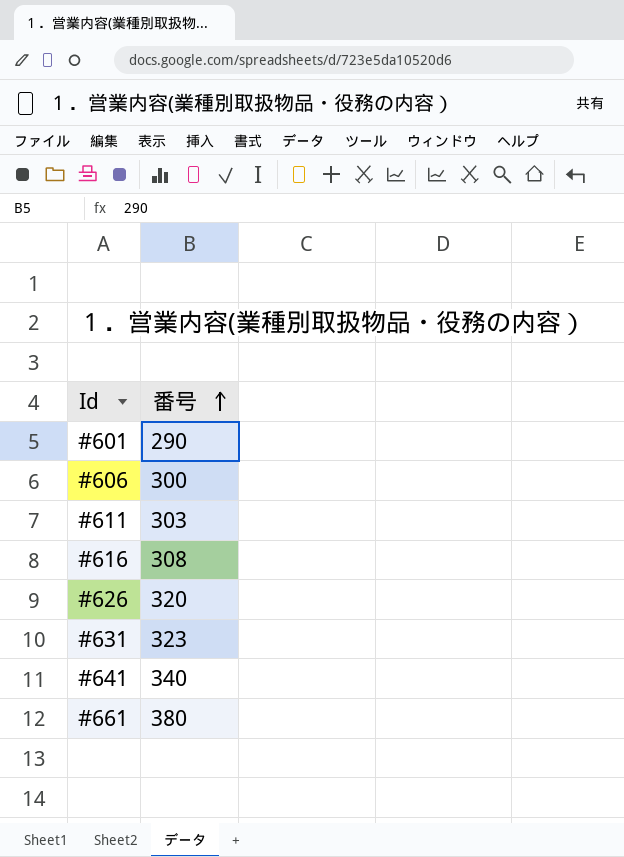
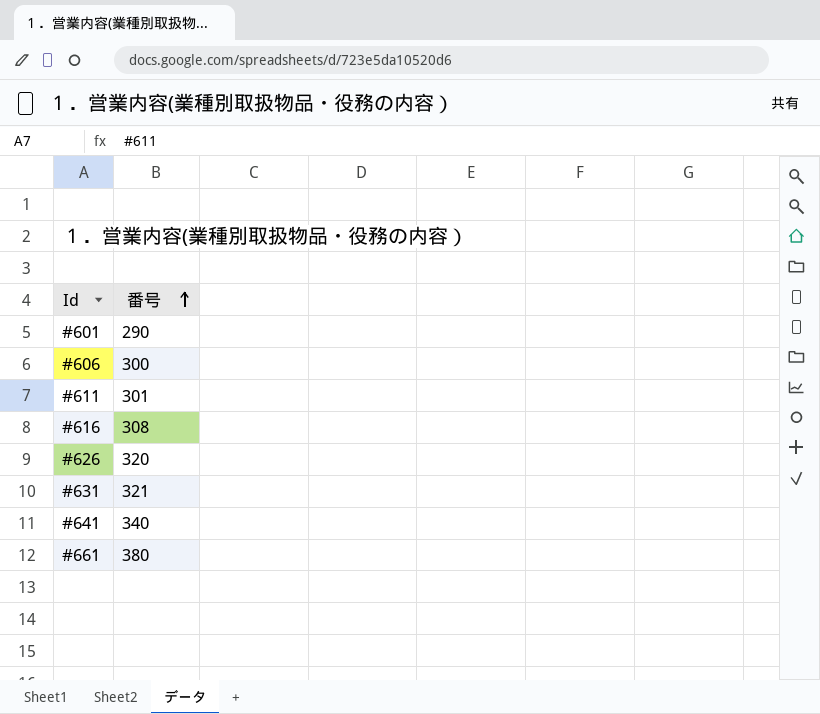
#611 | 番号: 303 -> 301
#631 | 番号: 323 -> 321

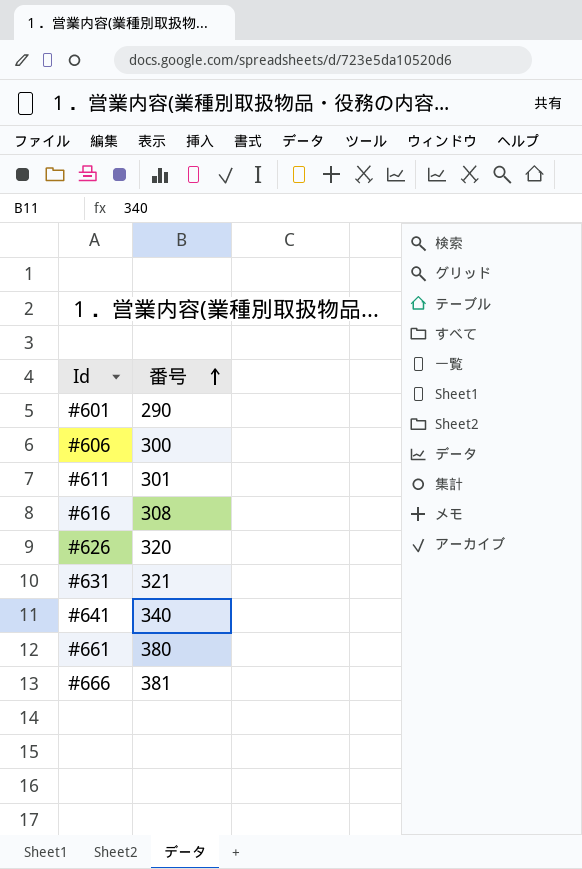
row #666: none -> 381

